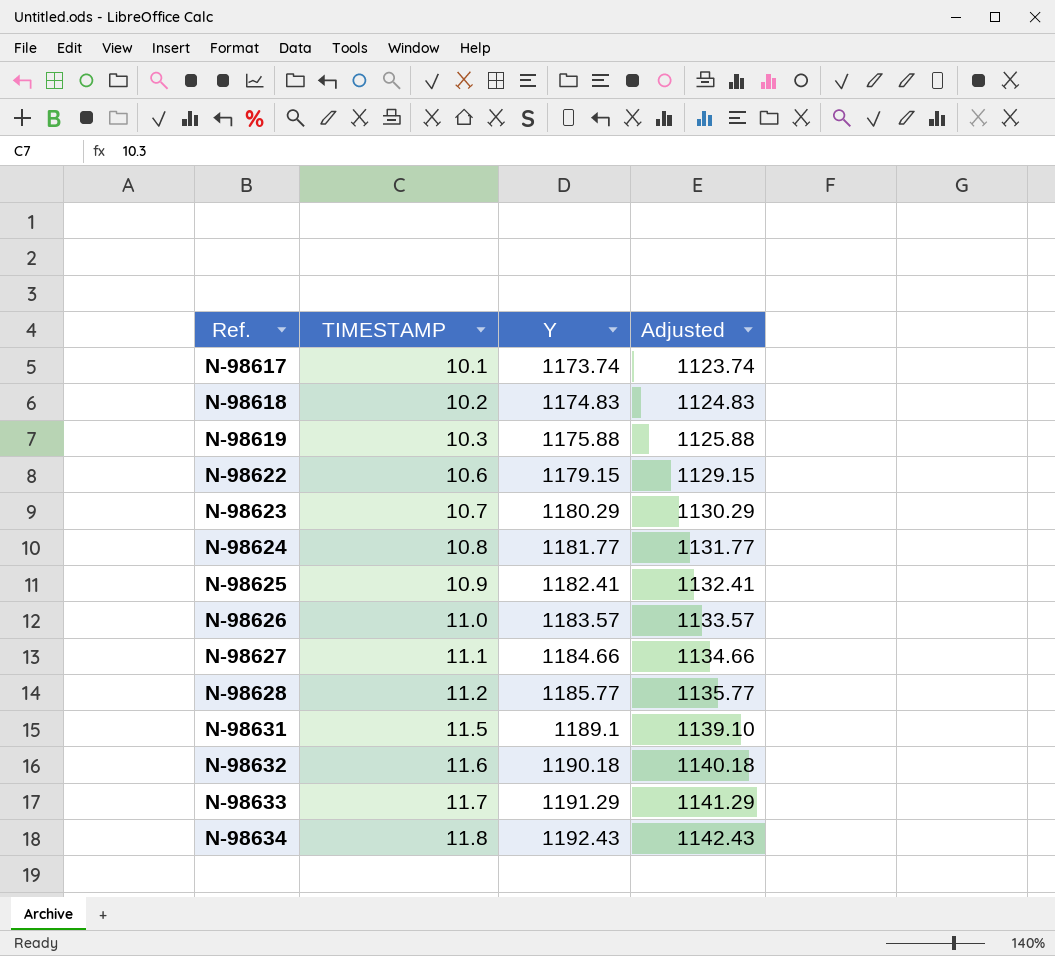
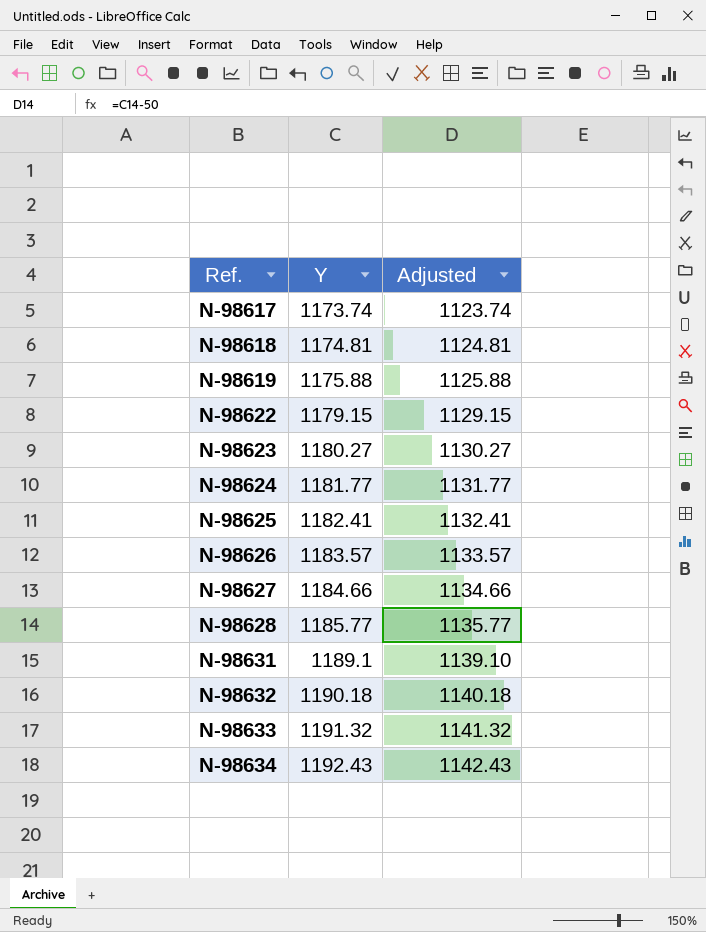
column TIMESTAMP | position: 2 -> none
N-98618 | Y: 1174.83 -> 1174.81
N-98618 | Adjusted: 1124.83 -> 1124.81
N-98623 | Y: 1180.29 -> 1180.27
N-98623 | Adjusted: 1130.29 -> 1130.27
N-98633 | Y: 1191.29 -> 1191.32
N-98633 | Adjusted: 1141.29 -> 1141.32

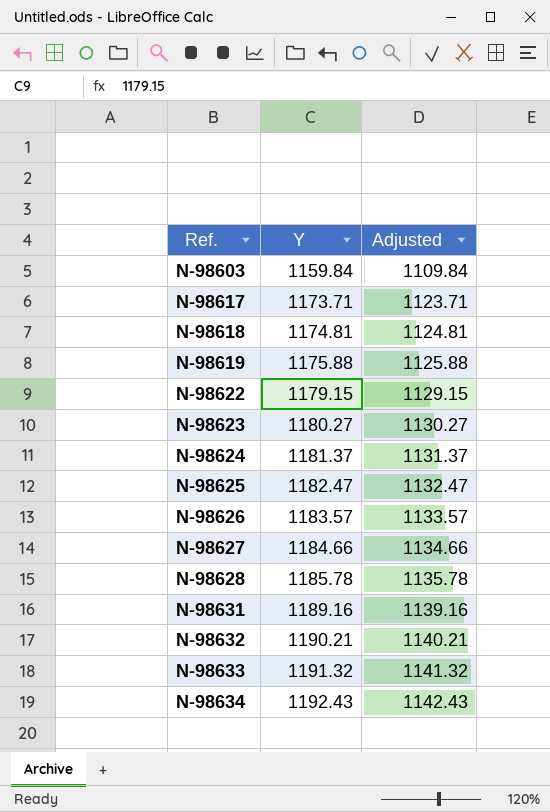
row N-98603: none -> 1159.84 | 1109.84
N-98617 | Y: 1173.74 -> 1173.71
N-98617 | Adjusted: 1123.74 -> 1123.71
N-98624 | Y: 1181.77 -> 1181.37
N-98624 | Adjusted: 1131.77 -> 1131.37
N-98625 | Y: 1182.41 -> 1182.47
N-98625 | Adjusted: 1132.41 -> 1132.47
N-98628 | Y: 1185.77 -> 1185.78
N-98628 | Adjusted: 1135.77 -> 1135.78
N-98631 | Y: 1189.1 -> 1189.16
N-98631 | Adjusted: 1139.10 -> 1139.16
N-98632 | Y: 1190.18 -> 1190.21
N-98632 | Adjusted: 1140.18 -> 1140.21

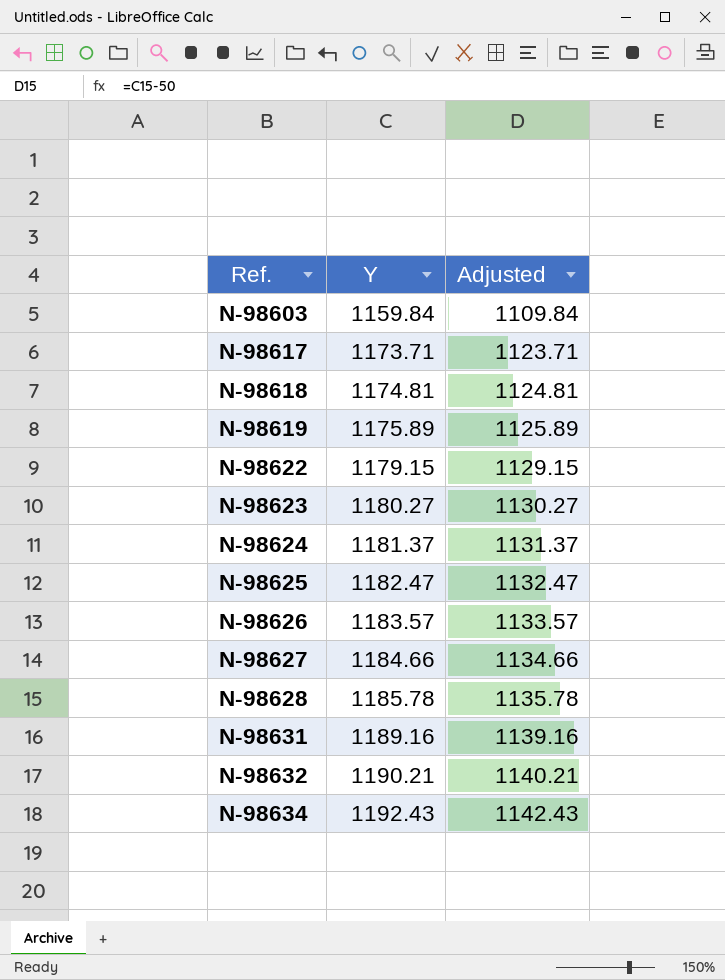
row N-98633: 1191.32 | 1141.32 -> none
N-98619 | Y: 1175.88 -> 1175.89
N-98619 | Adjusted: 1125.88 -> 1125.89

